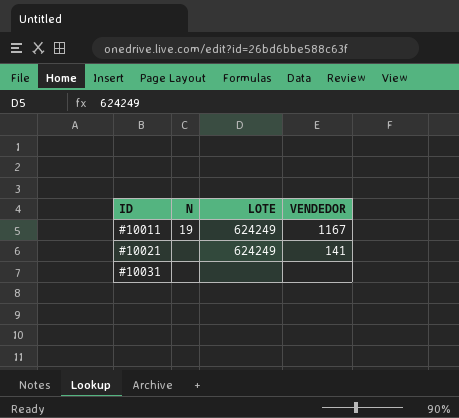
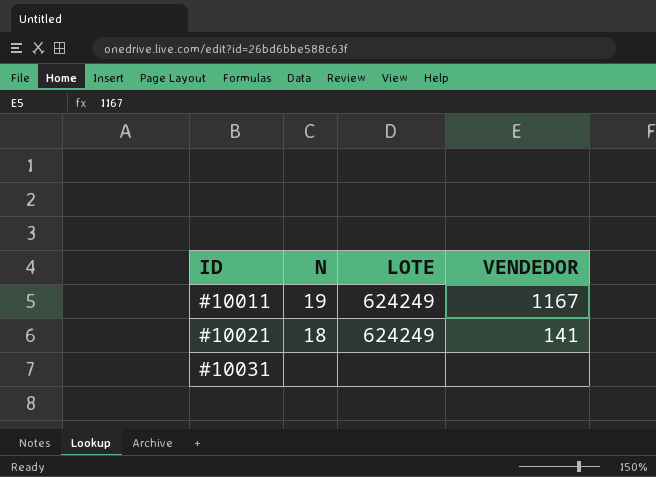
#10021 | N: none -> 18

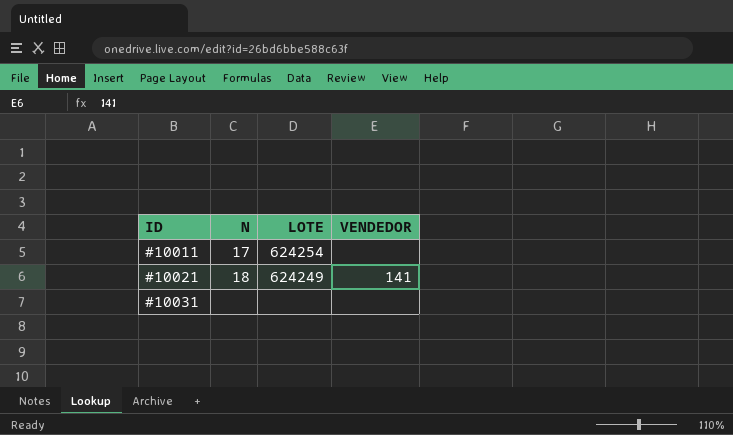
#10011 | N: 19 -> 17
#10011 | LOTE: 624249 -> 624254
#10011 | VENDEDOR: 1167 -> none

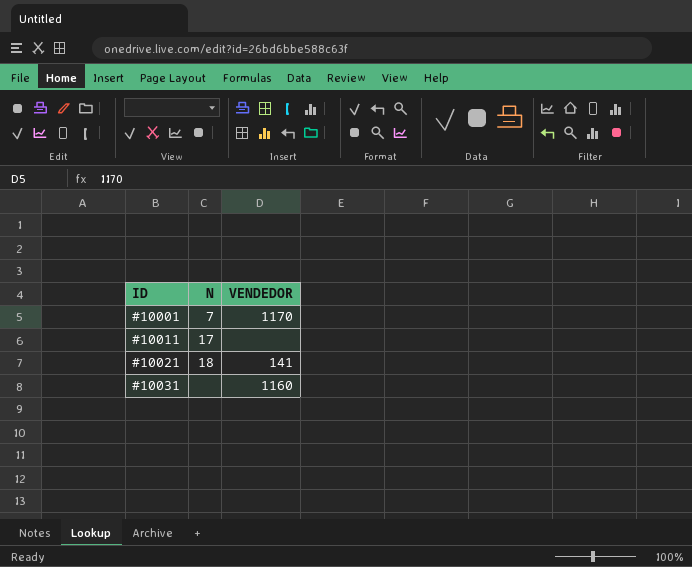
column LOTE | position: 3 -> none
row #10001: none -> 7 | 1170
#10031 | VENDEDOR: none -> 1160

